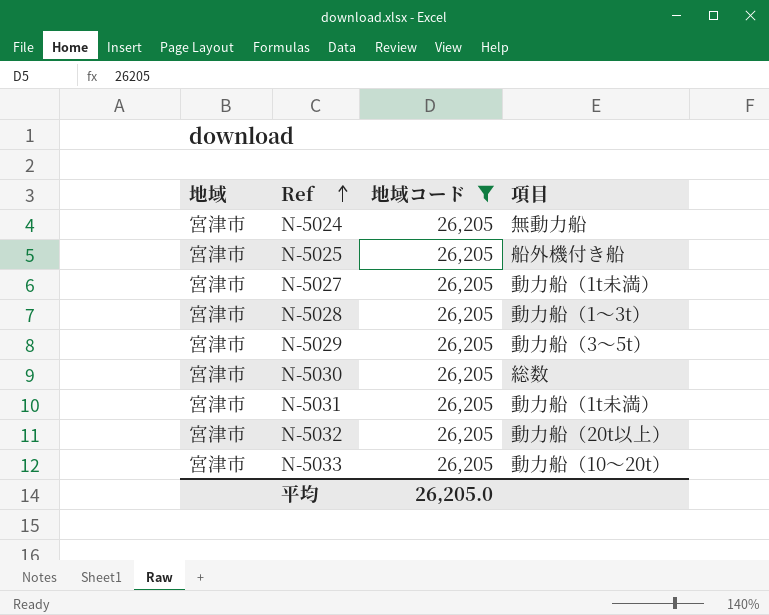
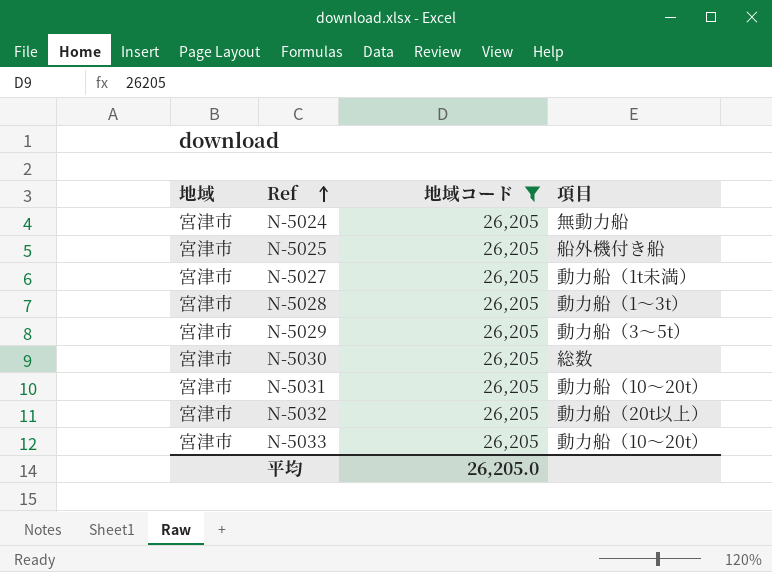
N-5031 | 項目: 動力船（1t未満） -> 動力船（10～20t）

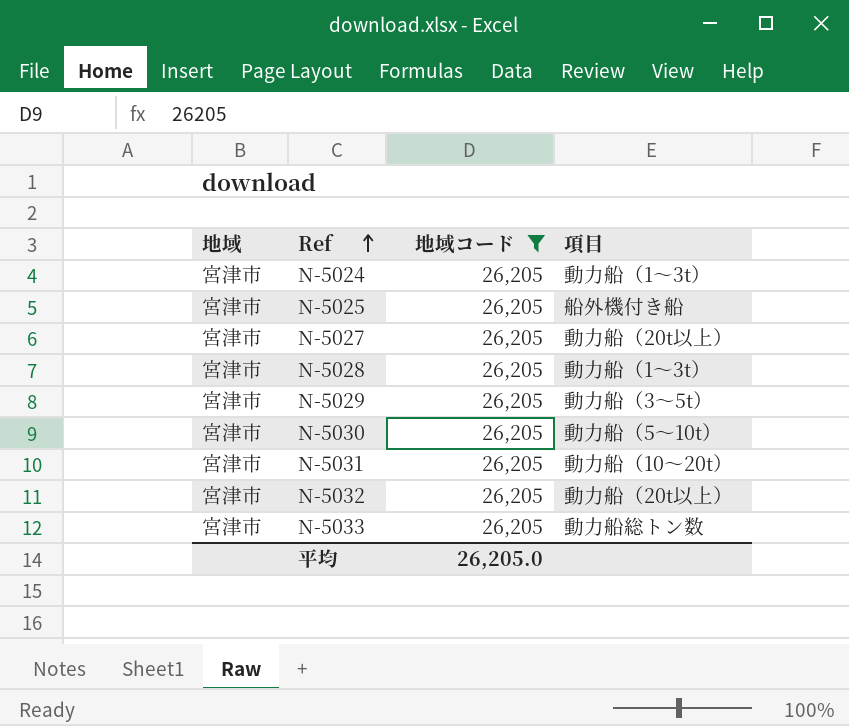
N-5024 | 項目: 無動力船 -> 動力船（1～3t）
N-5027 | 項目: 動力船（1t未満） -> 動力船（20t以上）
N-5030 | 項目: 総数 -> 動力船（5～10t）
N-5033 | 項目: 動力船（10～20t） -> 動力船総トン数

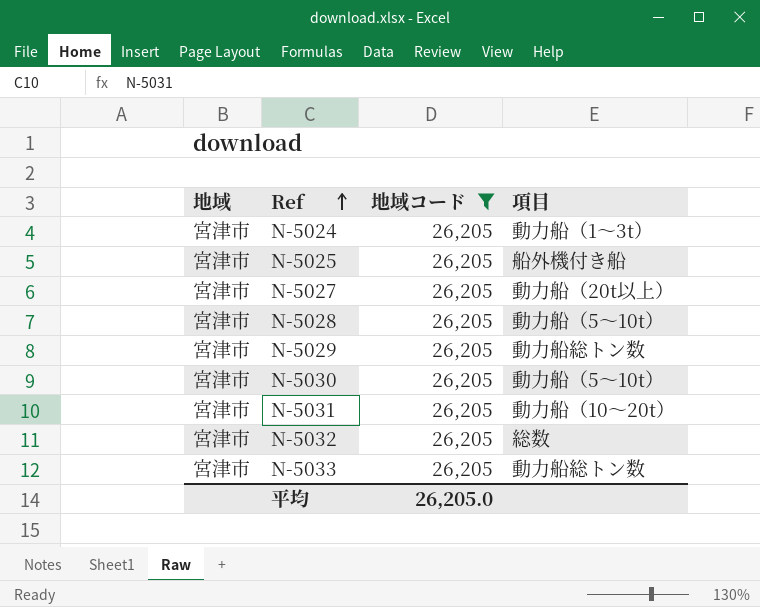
N-5028 | 項目: 動力船（1～3t） -> 動力船（5～10t）
N-5029 | 項目: 動力船（3～5t） -> 動力船総トン数
N-5032 | 項目: 動力船（20t以上） -> 総数

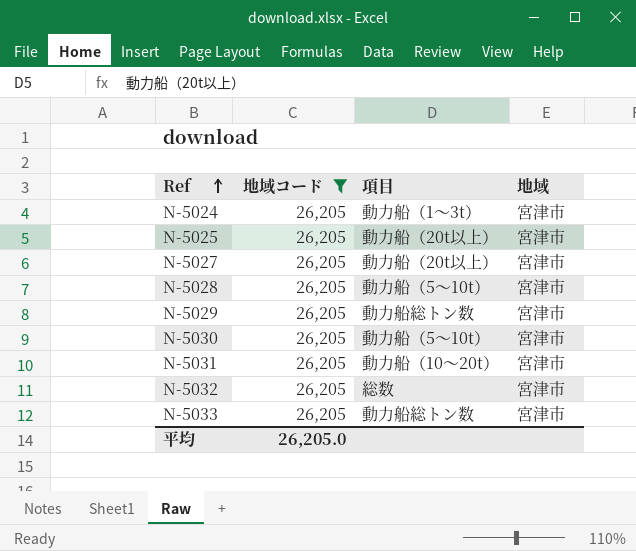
column 地域 | position: 1 -> 4
N-5025 | 項目: 船外機付き船 -> 動力船（20t以上）

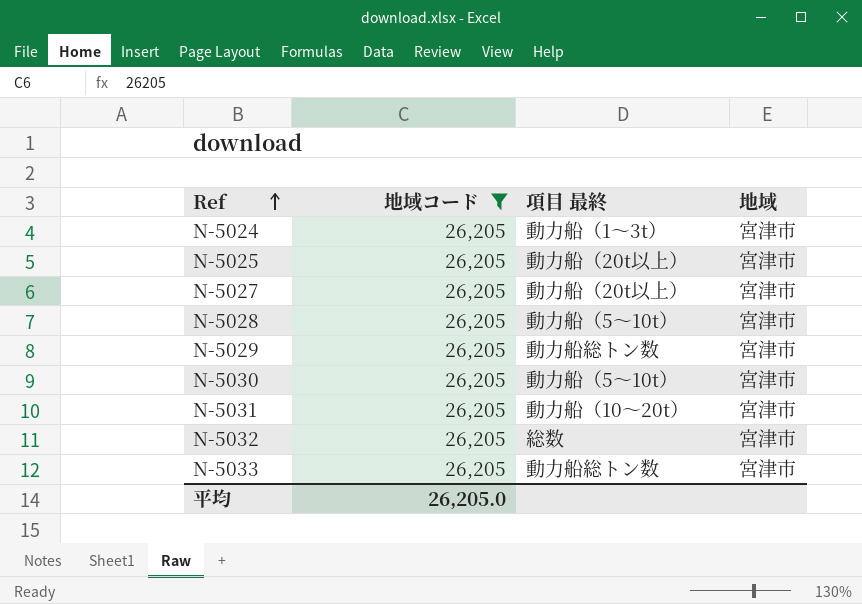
column name: 項目 -> 項目 最終

